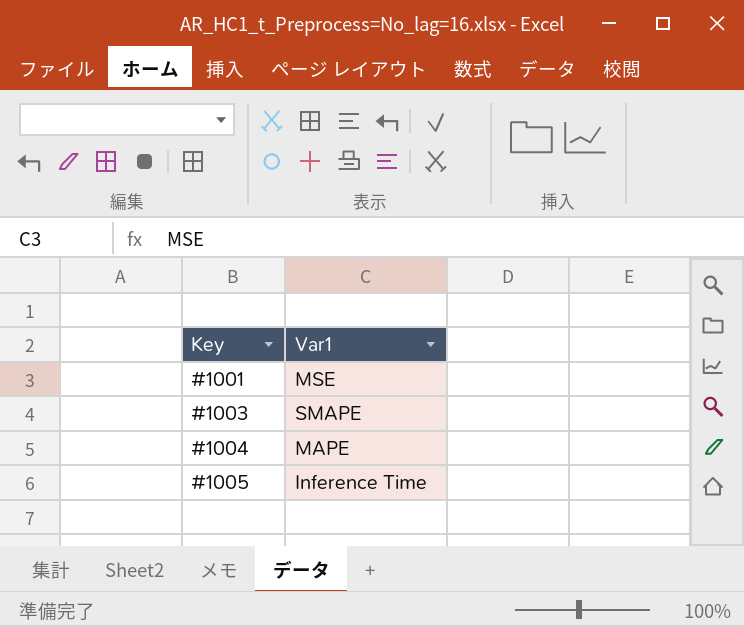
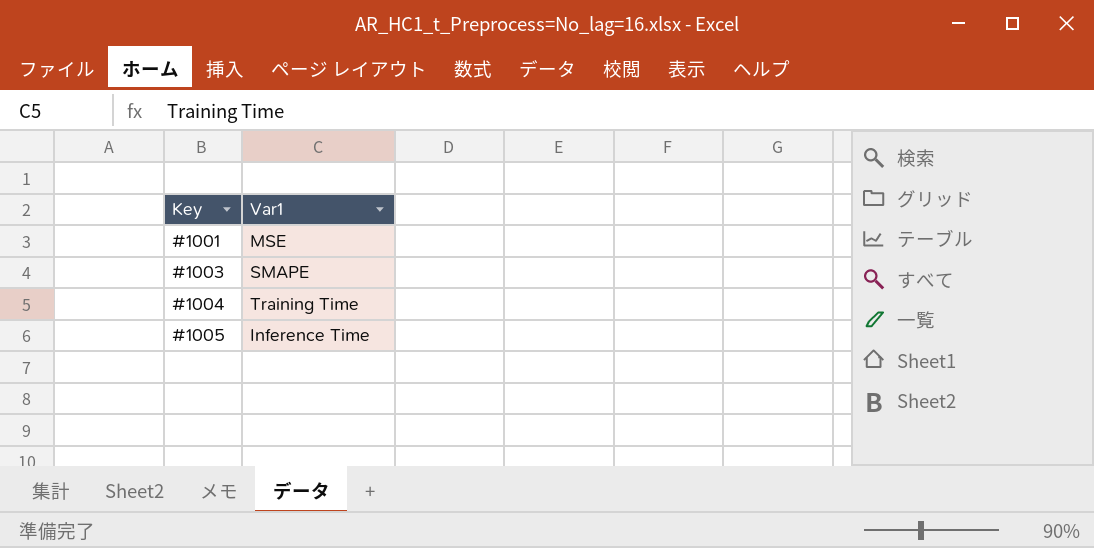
#1004 | Var1: MAPE -> Training Time

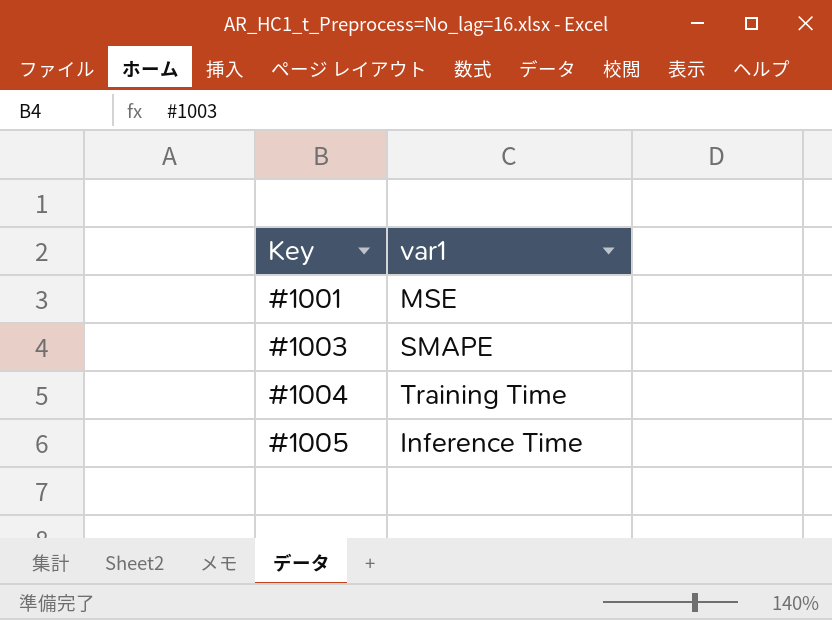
column name: Var1 -> var1

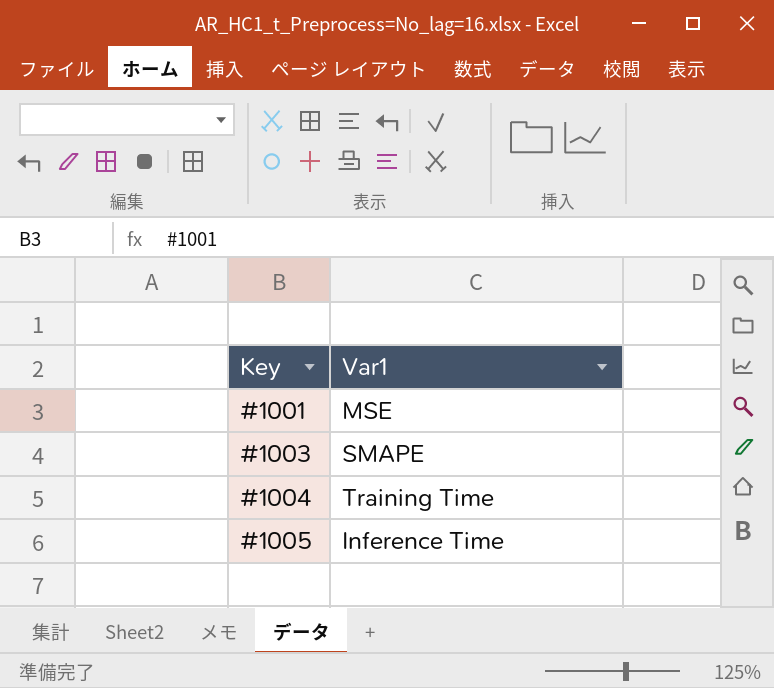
column name: var1 -> Var1

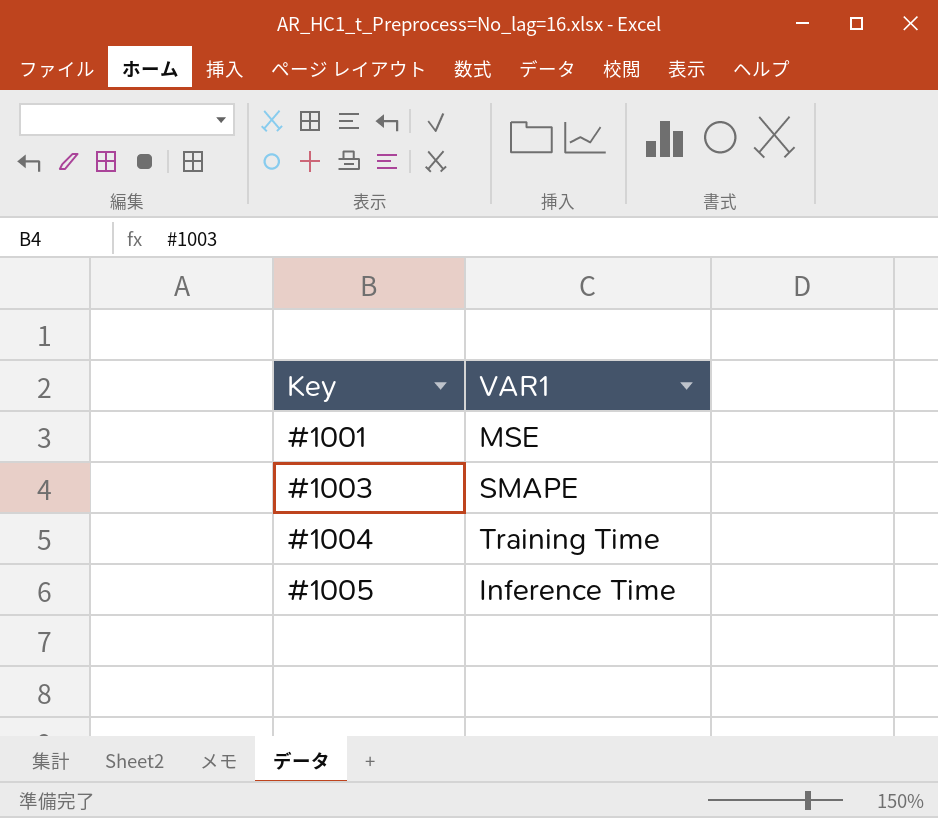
column name: Var1 -> VAR1

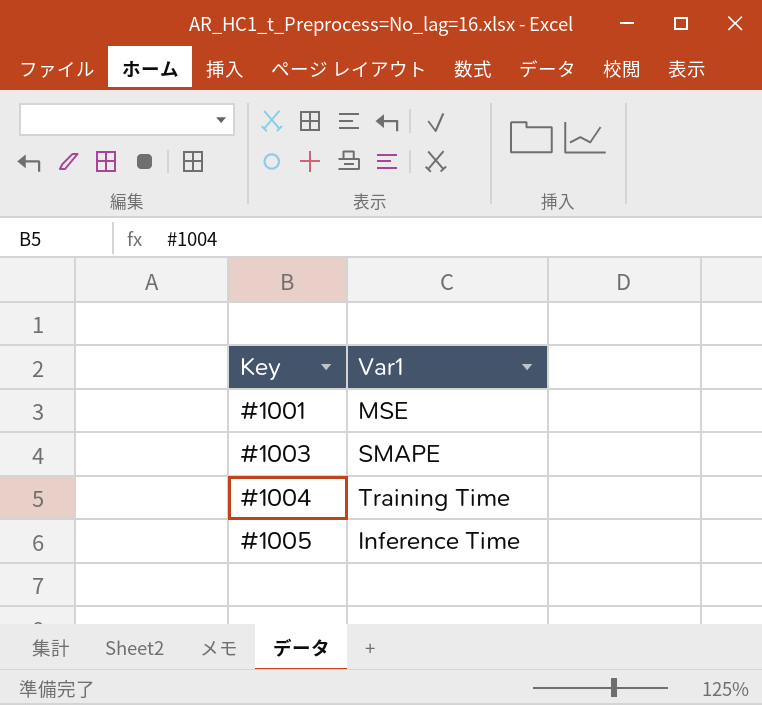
column name: VAR1 -> Var1

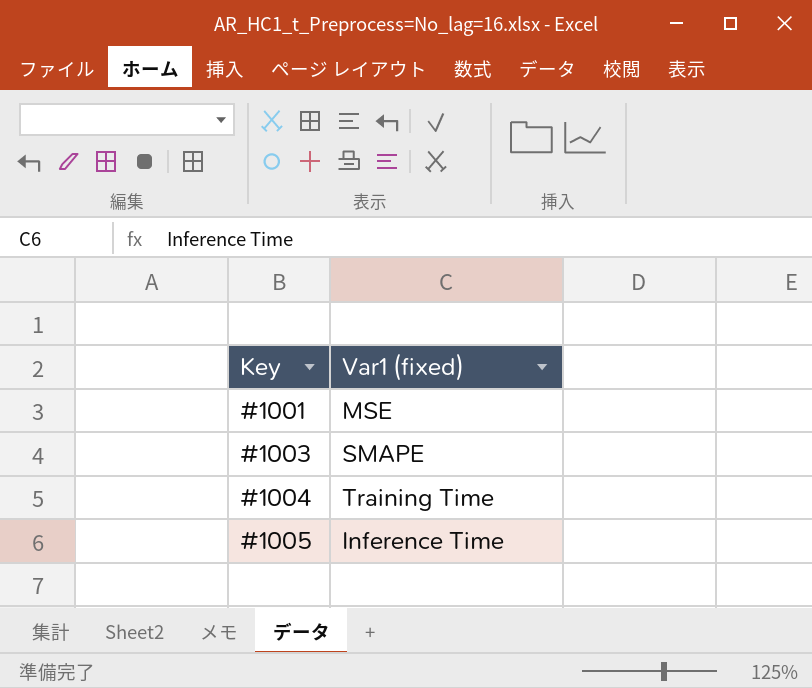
column name: Var1 -> Var1 (fixed)

